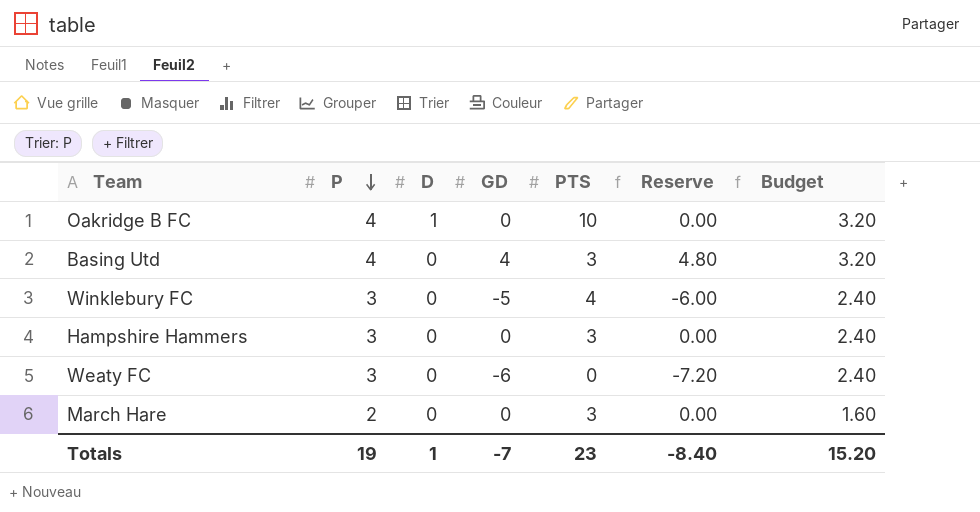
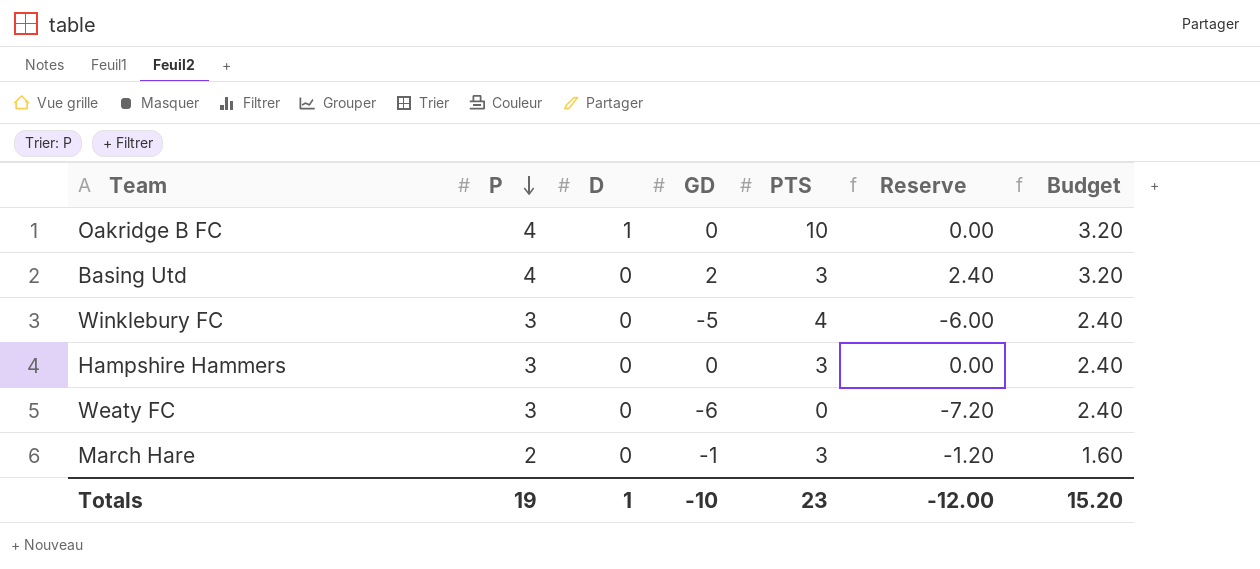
Basing Utd | GD: 4 -> 2
Basing Utd | Reserve: 4.80 -> 2.40
March Hare | GD: 0 -> -1
March Hare | Reserve: 0.00 -> -1.20
Totals | GD: -7 -> -10
Totals | Reserve: -8.40 -> -12.00

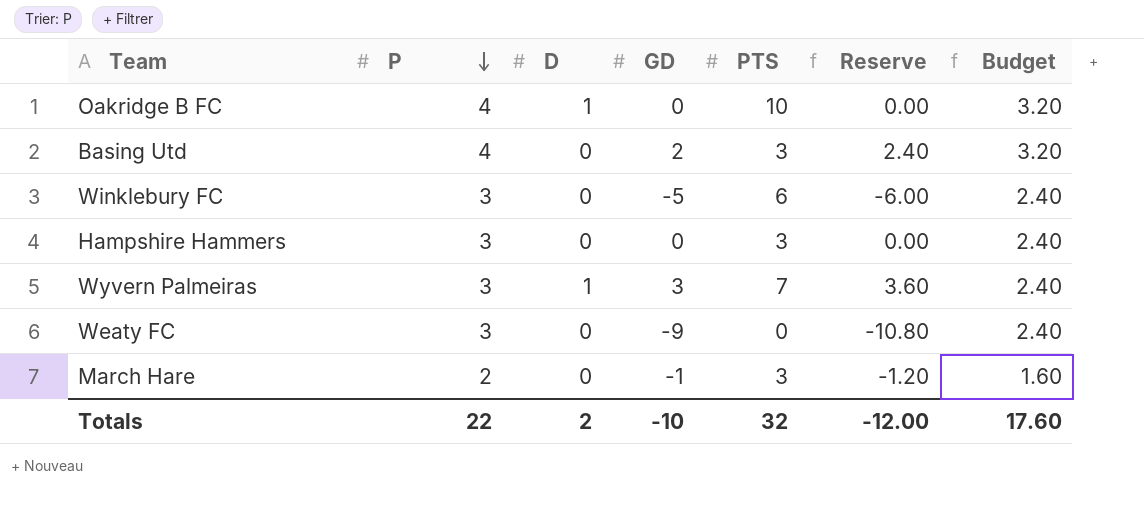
Winklebury FC | PTS: 4 -> 6
row Wyvern Palmeiras: none -> 3 | 1 | 3 | 7 | 3.60 | 2.40
Weaty FC | GD: -6 -> -9
Weaty FC | Reserve: -7.20 -> -10.80
Totals | P: 19 -> 22
Totals | D: 1 -> 2
Totals | PTS: 23 -> 32
Totals | Budget: 15.20 -> 17.60

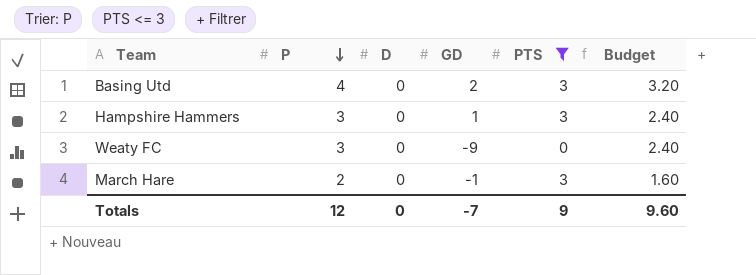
filter: none -> PTS <= 3
column Reserve | formula: [GD] * 1.2 -> none
Hampshire Hammers | GD: 0 -> 1
Totals | P: 22 -> 12
Totals | D: 2 -> 0
Totals | GD: -10 -> -7
Totals | PTS: 32 -> 9
Totals | Budget: 17.60 -> 9.60

